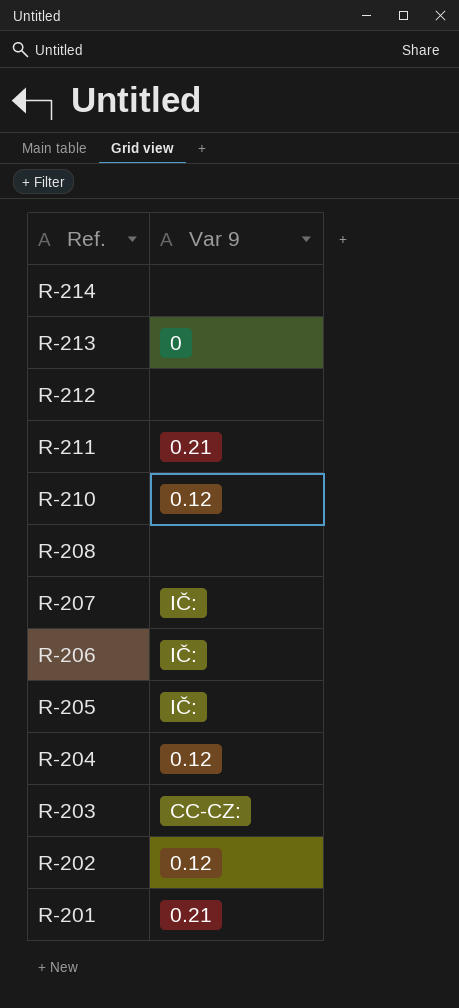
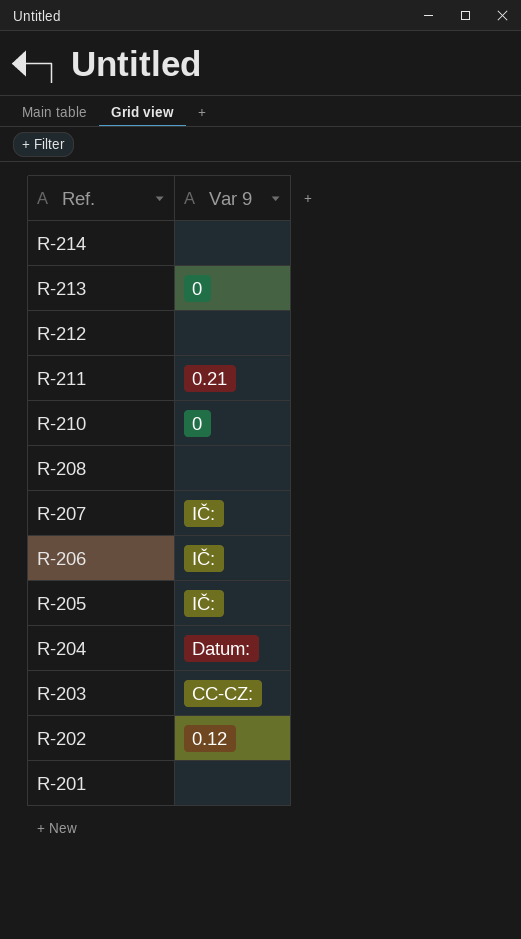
R-210 | Var 9: 0.12 -> 0
R-204 | Var 9: 0.12 -> Datum:
R-201 | Var 9: 0.21 -> none

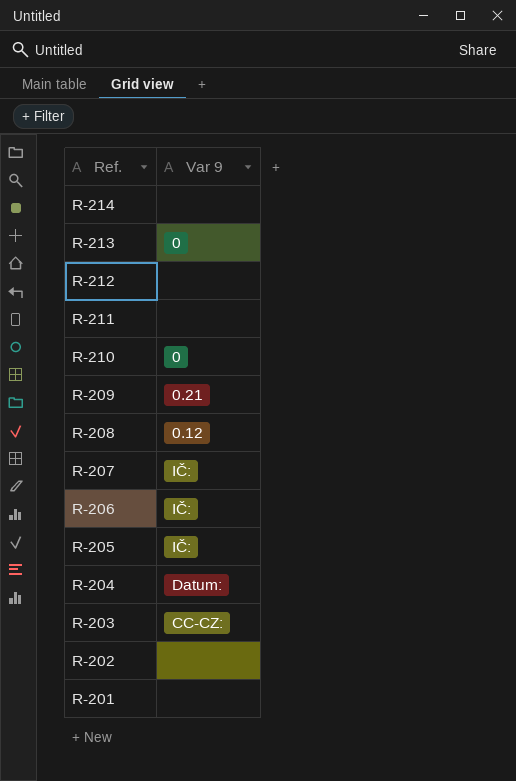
R-211 | Var 9: 0.21 -> none
row R-209: none -> 0.21
R-208 | Var 9: none -> 0.12
R-202 | Var 9: 0.12 -> none

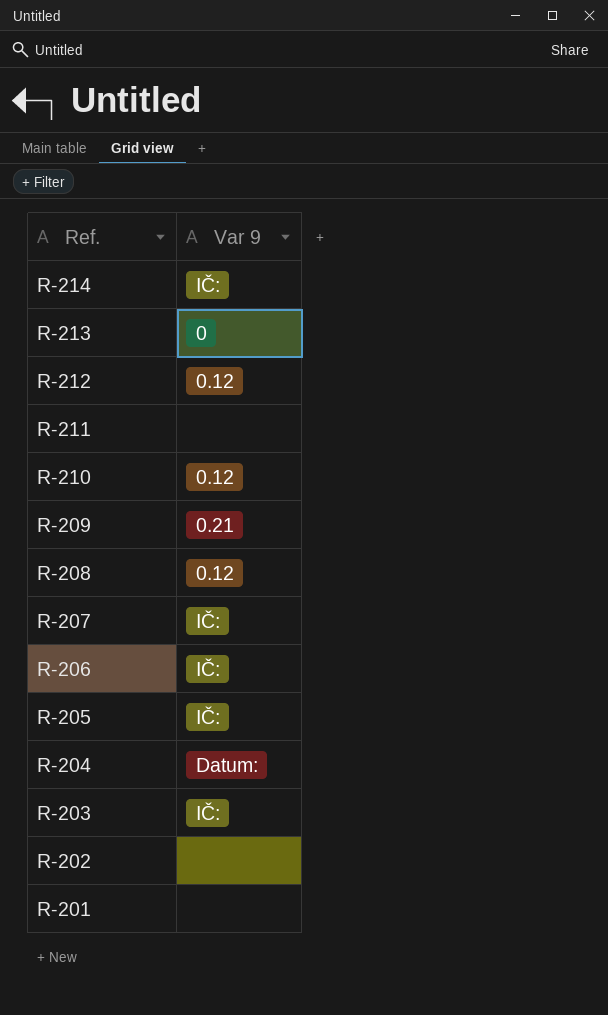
R-214 | Var 9: none -> IČ:
R-212 | Var 9: none -> 0.12
R-210 | Var 9: 0 -> 0.12
R-203 | Var 9: CC-CZ: -> IČ:

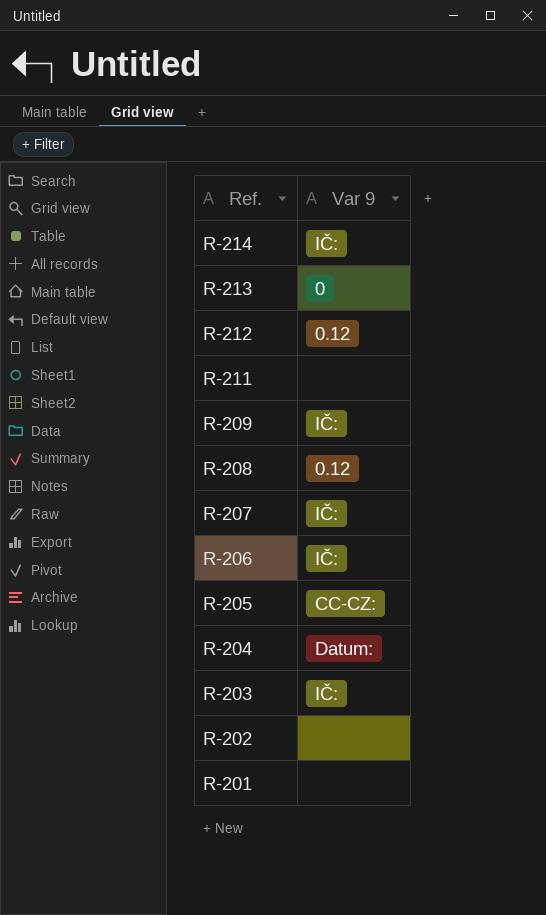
row R-210: 0.12 -> none
R-209 | Var 9: 0.21 -> IČ:
R-205 | Var 9: IČ: -> CC-CZ:

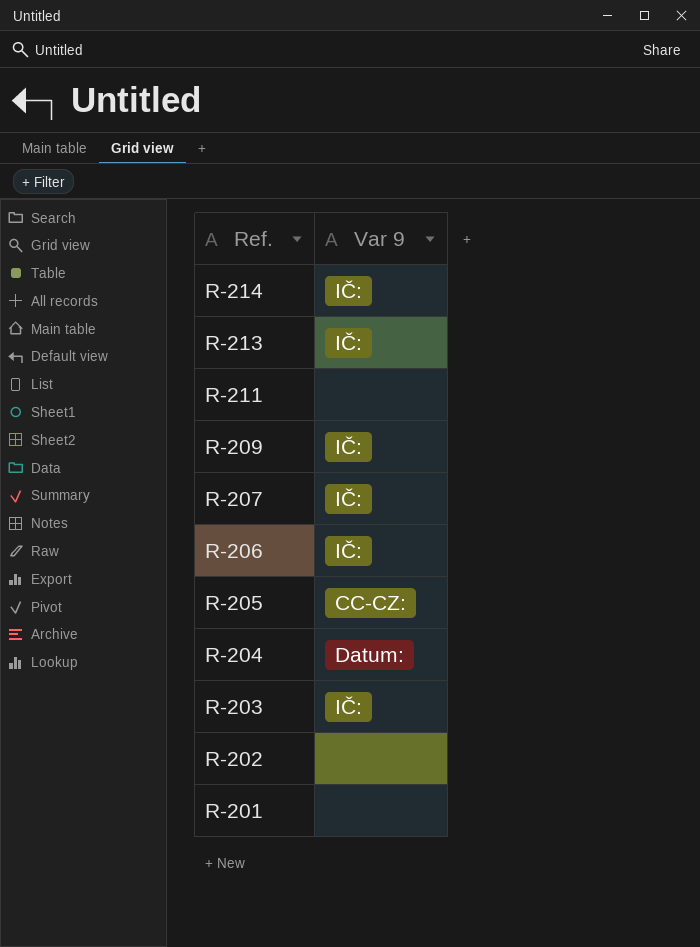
row R-212: 0.12 -> none
row R-208: 0.12 -> none
R-213 | Var 9: 0 -> IČ:

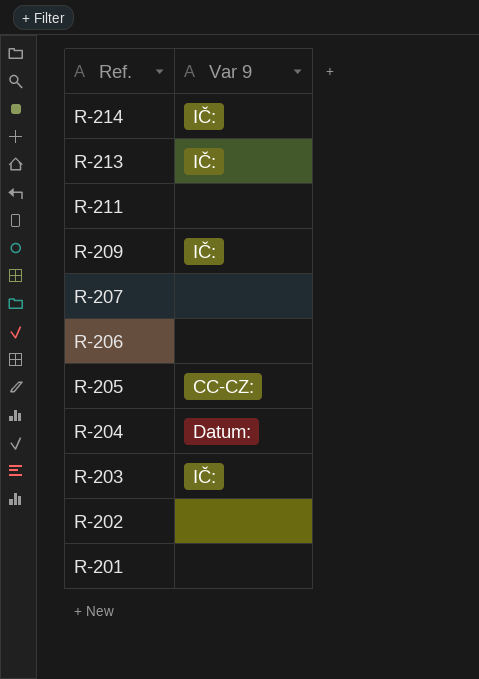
R-207 | Var 9: IČ: -> none
R-206 | Var 9: IČ: -> none

